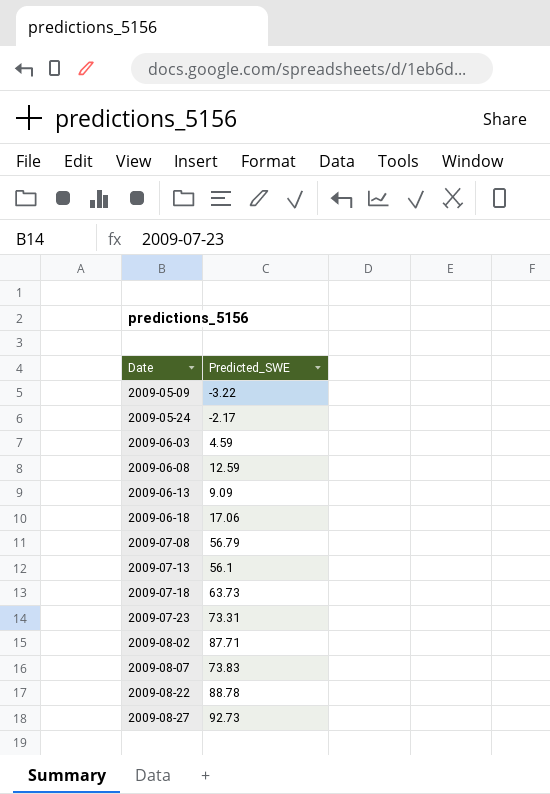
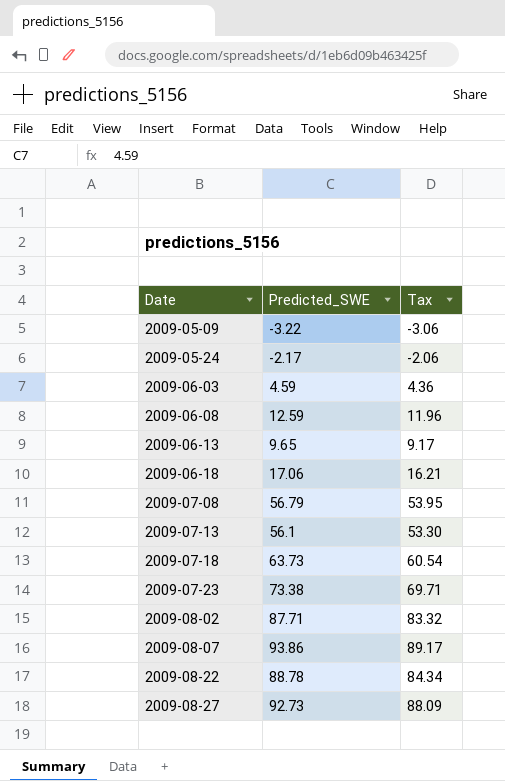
column Tax | formula: none -> [Predicted_SWE] * 0.95
2009-06-13 | Predicted_SWE: 9.09 -> 9.65
2009-07-23 | Predicted_SWE: 73.31 -> 73.38
2009-08-07 | Predicted_SWE: 73.83 -> 93.86

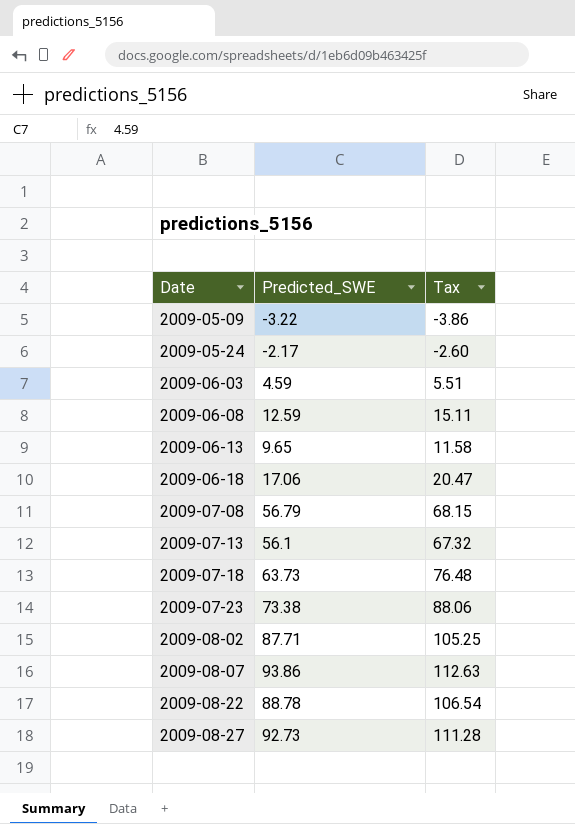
column Tax | formula: [Predicted_SWE] * 0.95 -> [Predicted_SWE] * 1.2

